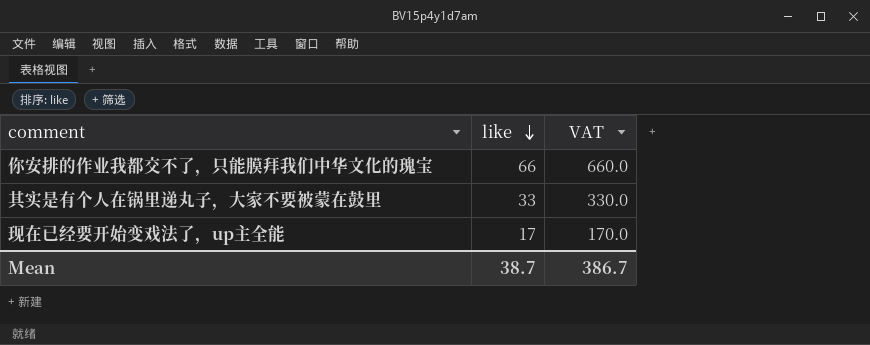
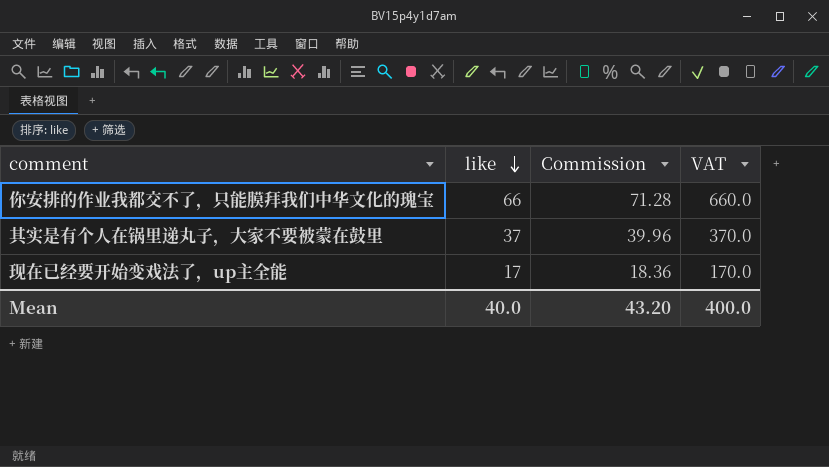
column Commission | formula: none -> [like] * 1.08
其实是有个人在锅里递丸子，大家不要被蒙在鼓里 | like: 33 -> 37
其实是有个人在锅里递丸子，大家不要被蒙在鼓里 | VAT: 330.0 -> 370.0
Mean | like: 38.7 -> 40.0
Mean | VAT: 386.7 -> 400.0

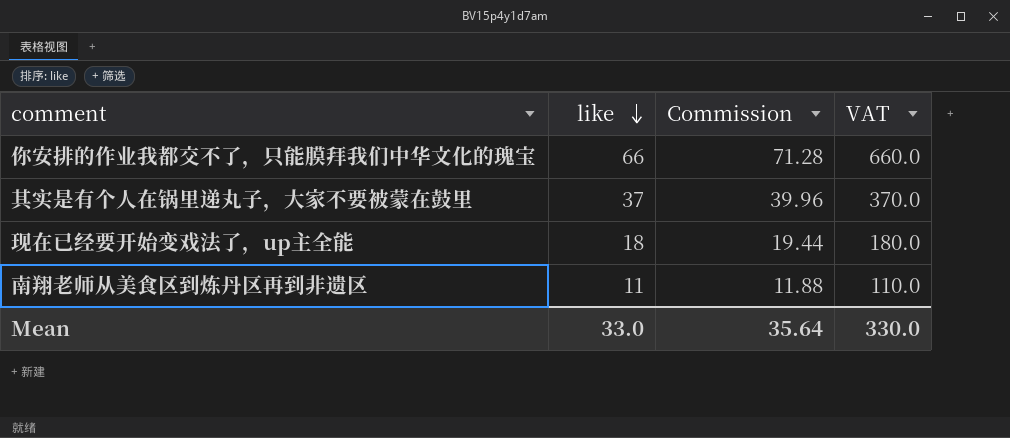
现在已经要开始变戏法了，up主全能 | like: 17 -> 18
现在已经要开始变戏法了，up主全能 | Commission: 18.36 -> 19.44
现在已经要开始变戏法了，up主全能 | VAT: 170.0 -> 180.0
row 南翔老师从美食区到炼丹区再到非遗区: none -> 11 | 11.88 | 110.0
Mean | like: 40.0 -> 33.0
Mean | Commission: 43.20 -> 35.64
Mean | VAT: 400.0 -> 330.0

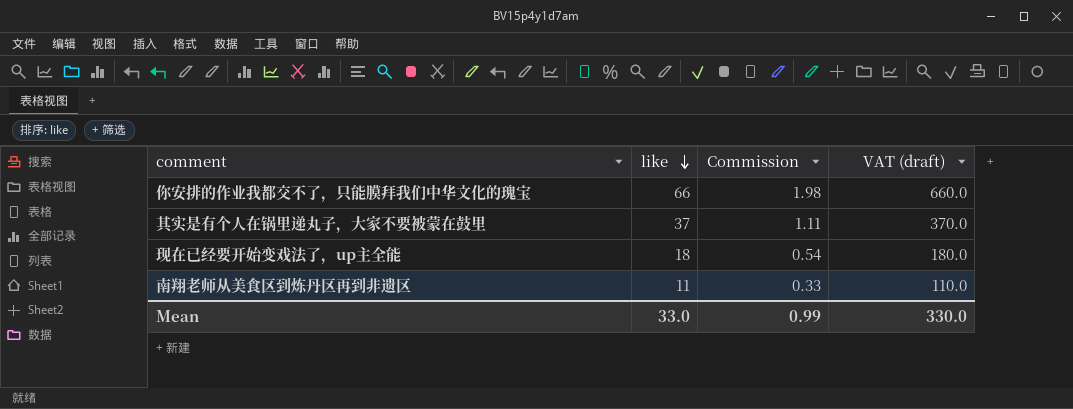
column Commission | formula: [like] * 1.08 -> [like] * 0.03
column name: VAT -> VAT (draft)
Mean | Commission: 35.64 -> 0.99

